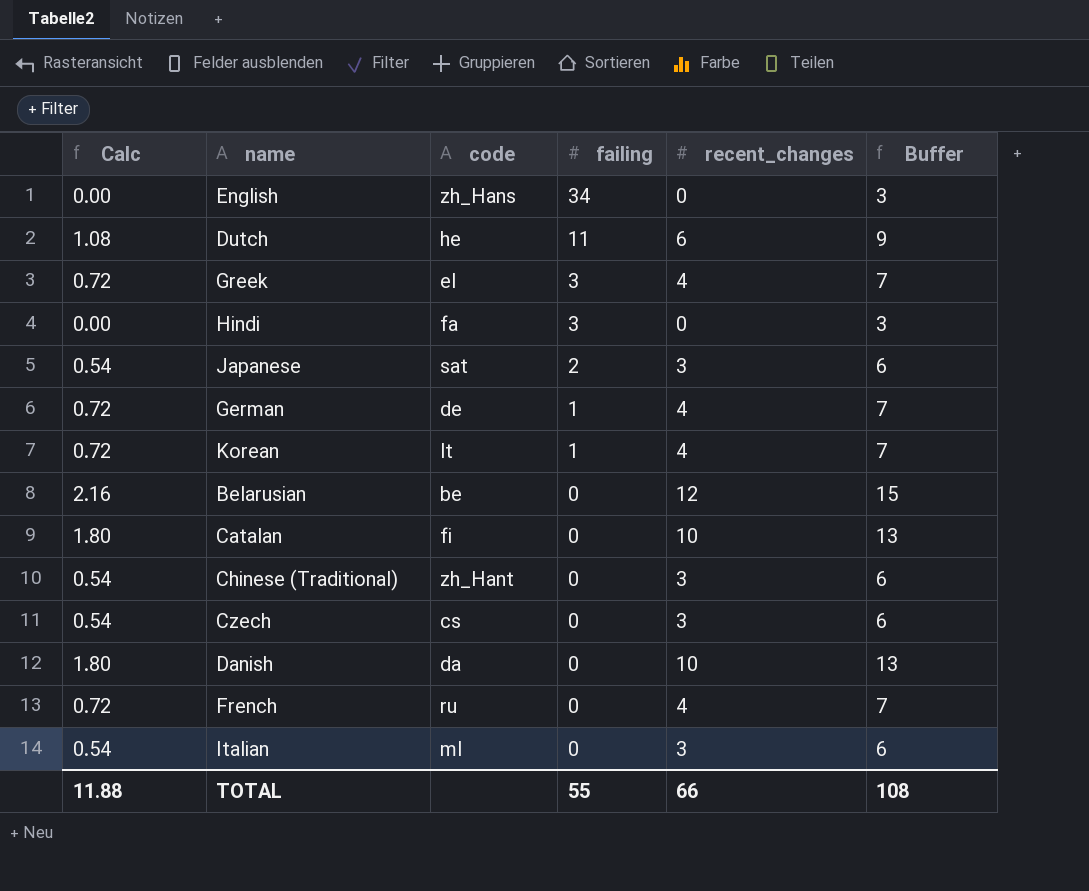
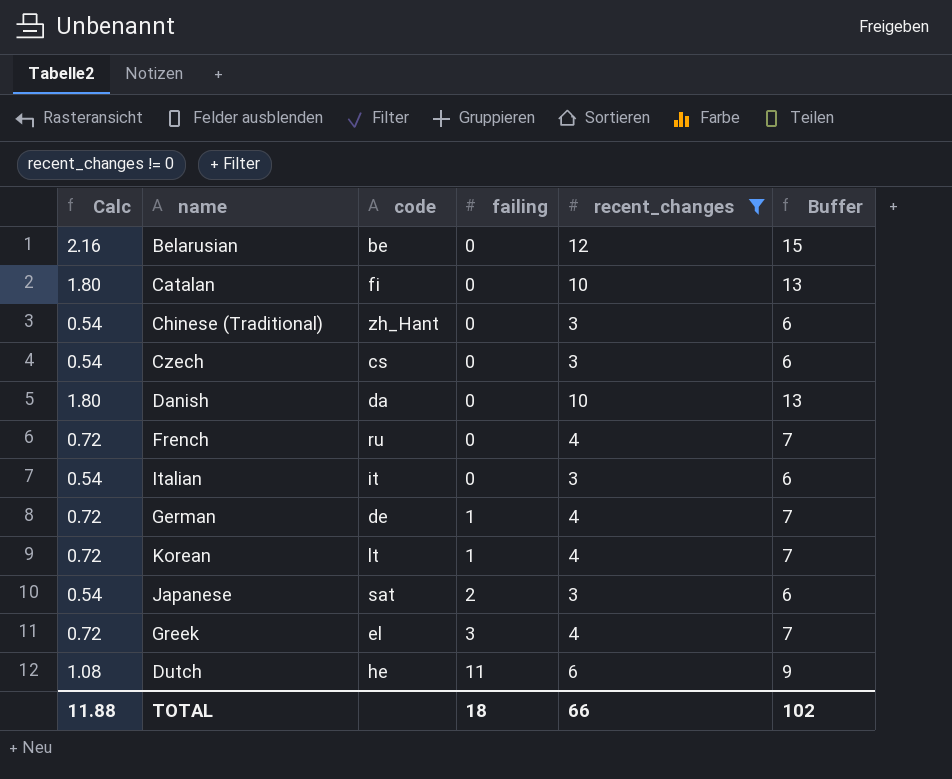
filter: none -> recent_changes != 0
row order: failing descending -> failing ascending
Italian | code: ml -> it
TOTAL | failing: 55 -> 18
TOTAL | Buffer: 108 -> 102

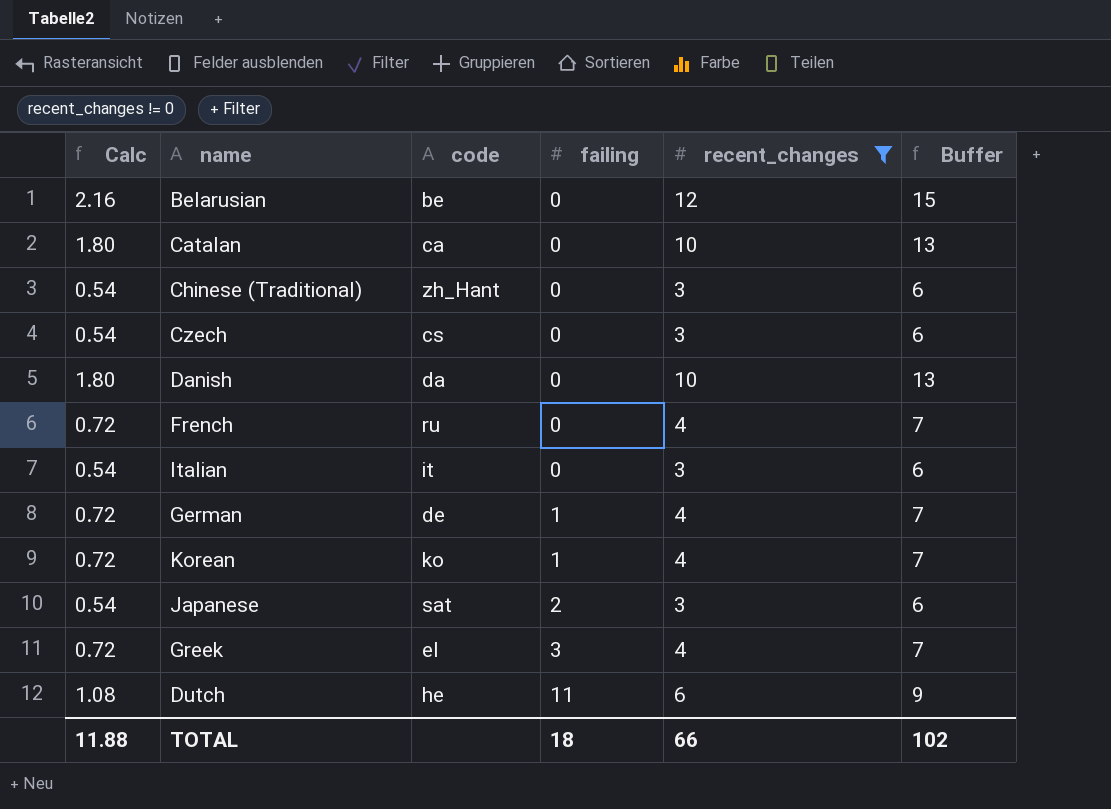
Catalan | code: fi -> ca
Korean | code: lt -> ko

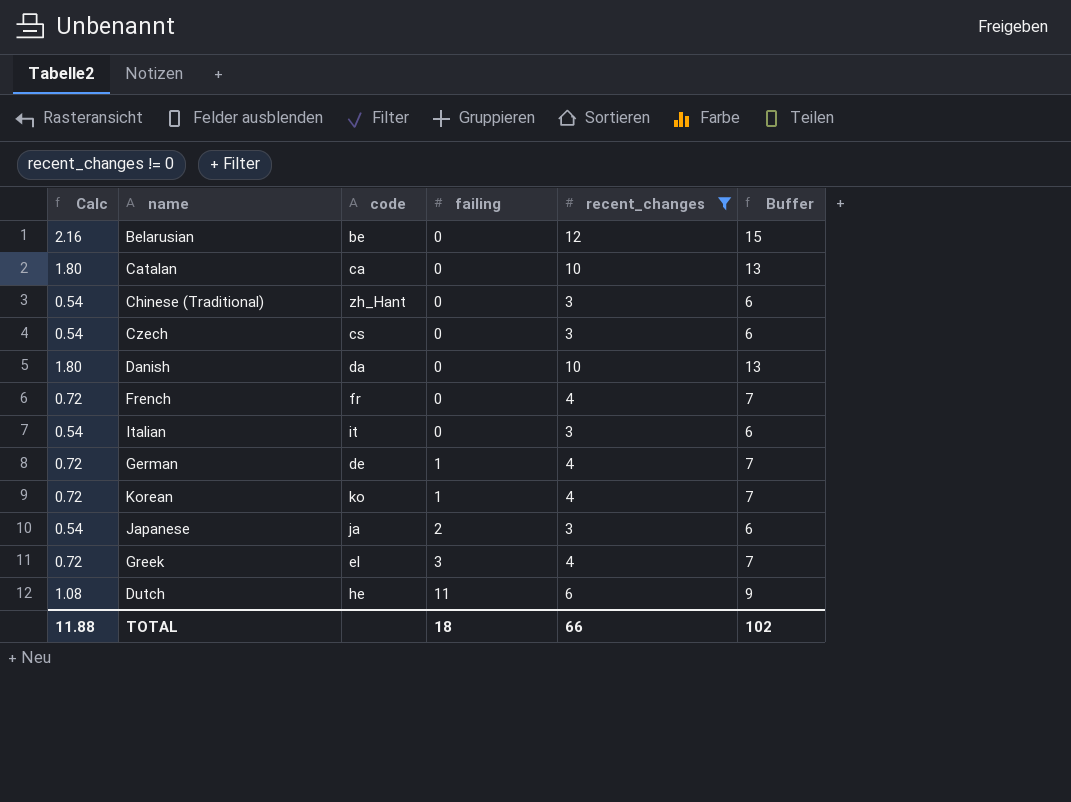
French | code: ru -> fr
Japanese | code: sat -> ja

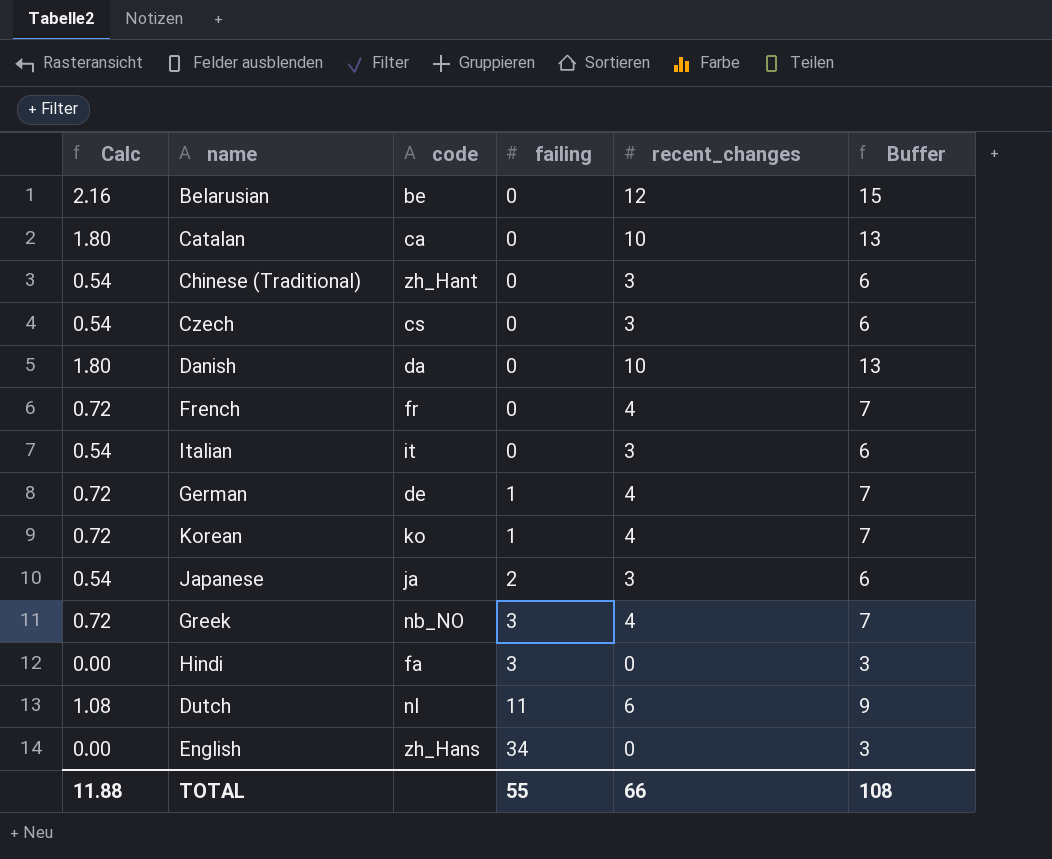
filter: recent_changes != 0 -> none
Greek | code: el -> nb_NO
Dutch | code: he -> nl
TOTAL | failing: 18 -> 55
TOTAL | Buffer: 102 -> 108

